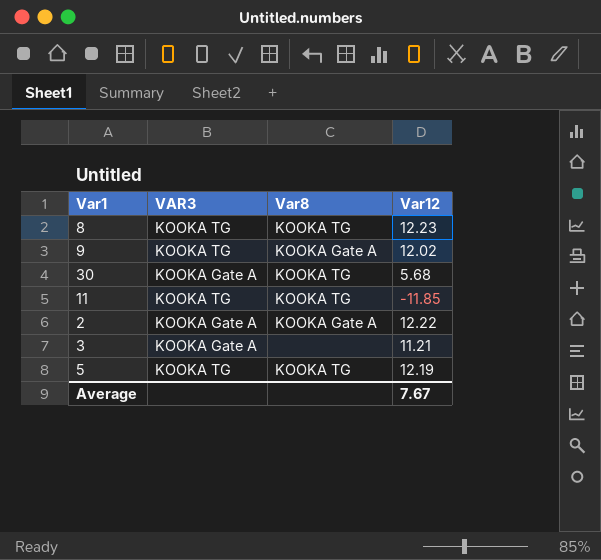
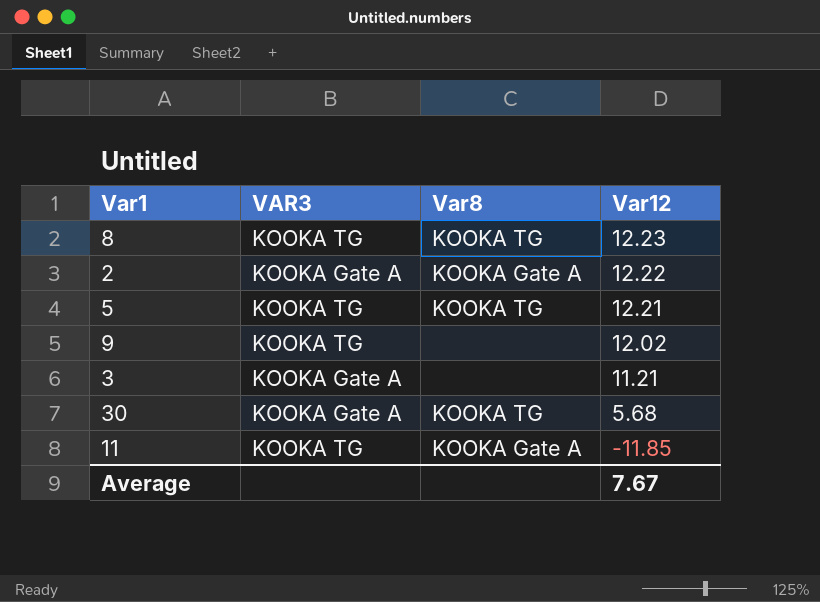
row order: none -> Var12 descending
5 | Var12: 12.19 -> 12.21
9 | Var8: KOOKA Gate A -> none
11 | Var8: KOOKA TG -> KOOKA Gate A

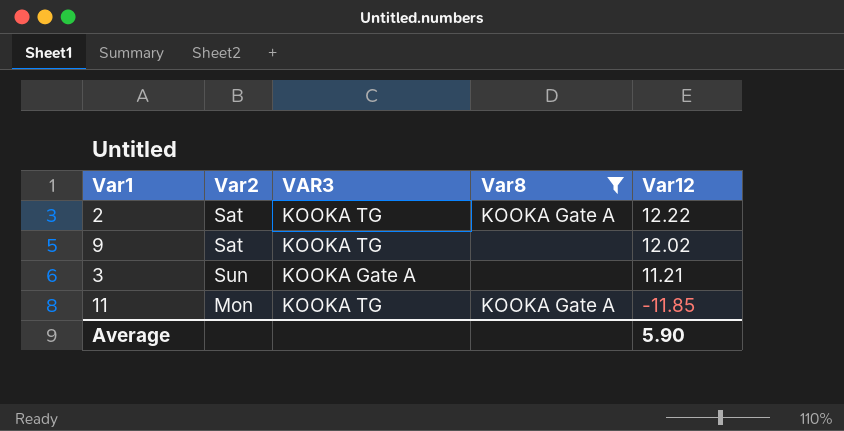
filter: none -> Var8 != KOOKA TG
column Var2 | position: none -> 2
2 | VAR3: KOOKA Gate A -> KOOKA TG
Average | Var12: 7.67 -> 5.90

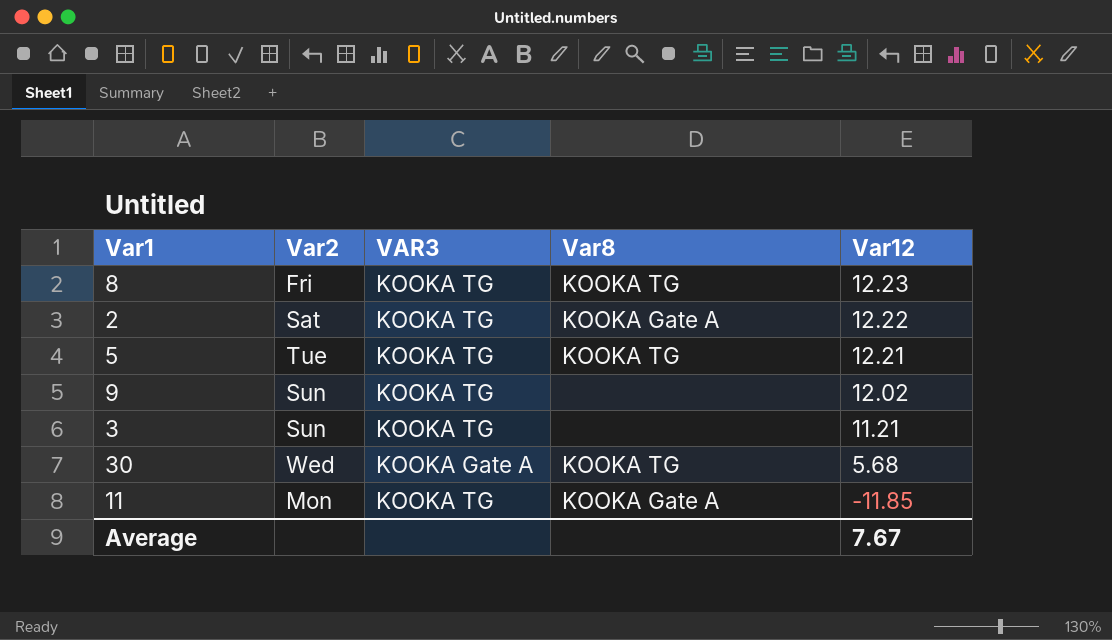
filter: Var8 != KOOKA TG -> none
9 | Var2: Sat -> Sun
3 | VAR3: KOOKA Gate A -> KOOKA TG
Average | Var12: 5.90 -> 7.67

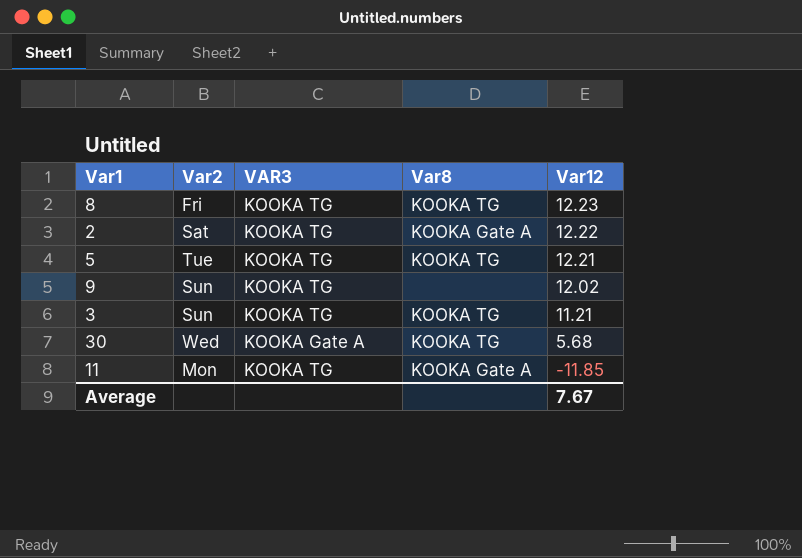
3 | Var8: none -> KOOKA TG

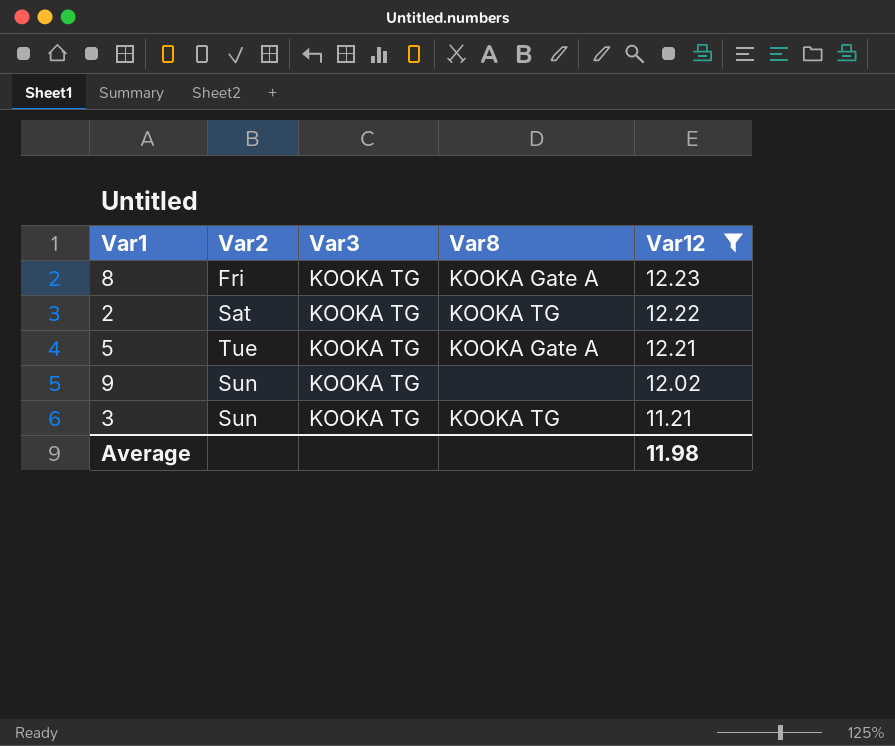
filter: none -> Var12 >= 11.21
column name: VAR3 -> Var3
8 | Var8: KOOKA TG -> KOOKA Gate A
2 | Var8: KOOKA Gate A -> KOOKA TG
5 | Var8: KOOKA TG -> KOOKA Gate A
Average | Var12: 7.67 -> 11.98

